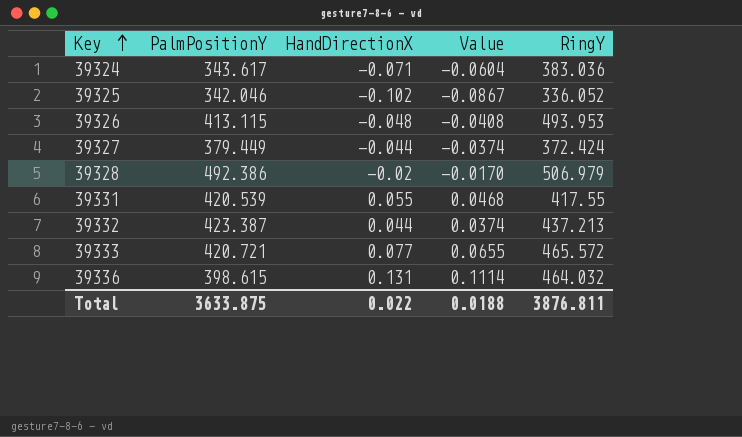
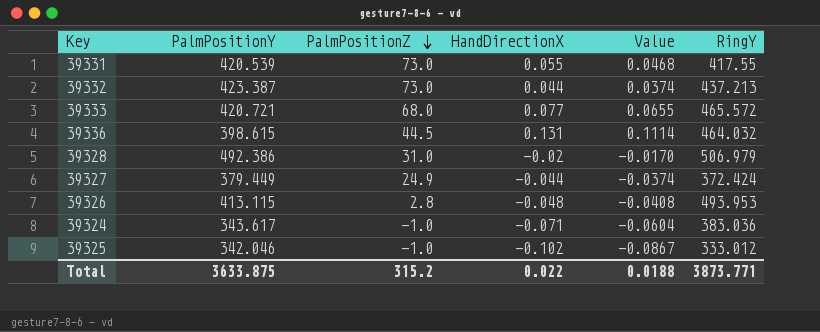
row order: Key ascending -> PalmPositionZ descending
column PalmPositionZ | position: none -> 3
39325 | RingY: 336.052 -> 333.012
Total | RingY: 3876.811 -> 3873.771

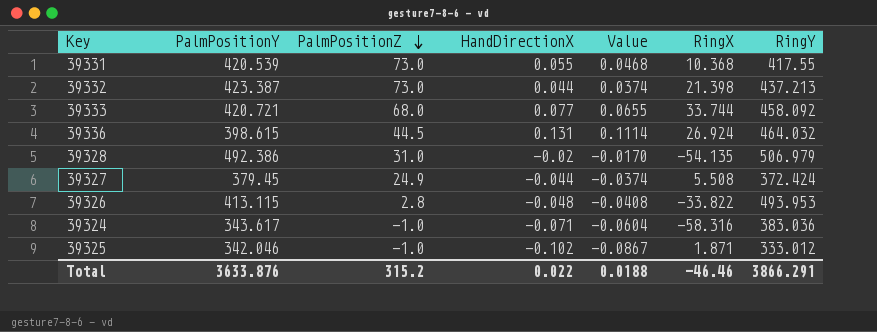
column RingX | position: none -> 6
39333 | RingY: 465.572 -> 458.092
39327 | PalmPositionY: 379.449 -> 379.45
Total | PalmPositionY: 3633.875 -> 3633.876
Total | RingY: 3873.771 -> 3866.291

